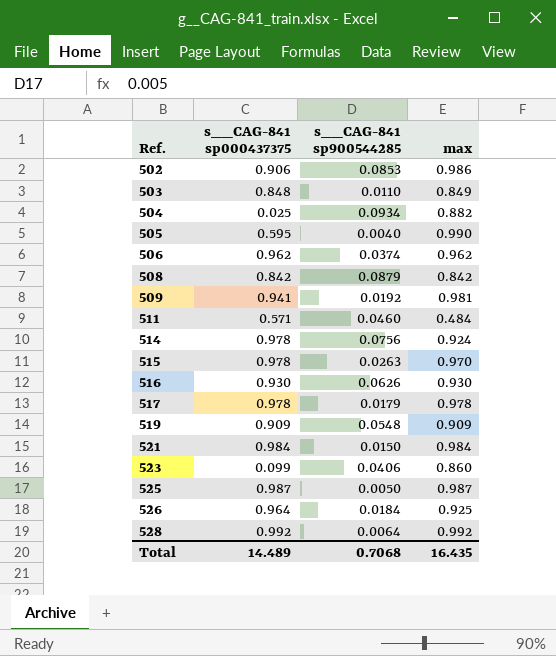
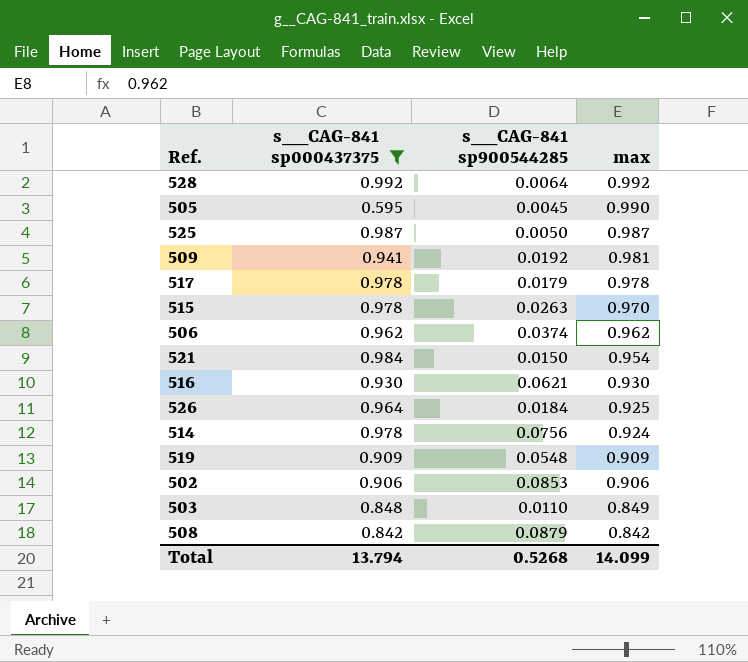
filter: none -> s__CAG-841 sp000437375 >= 0.595
row order: Ref. ascending -> max descending
505 | s__CAG-841 sp900544285: 0.0040 -> 0.0045
521 | max: 0.984 -> 0.954
516 | s__CAG-841 sp900544285: 0.0626 -> 0.0621
502 | max: 0.986 -> 0.906
Total | s__CAG-841 sp000437375: 14.489 -> 13.794
Total | s__CAG-841 sp900544285: 0.7068 -> 0.5268
Total | max: 16.435 -> 14.099

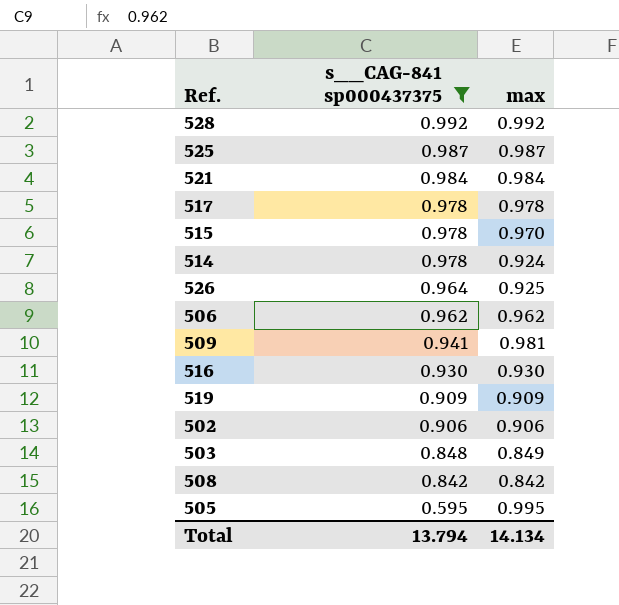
row order: max descending -> s__CAG-841 sp000437375 descending
column s__CAG-841 sp900544285 | position: 3 -> none
521 | max: 0.954 -> 0.984
505 | max: 0.990 -> 0.995
Total | max: 14.099 -> 14.134

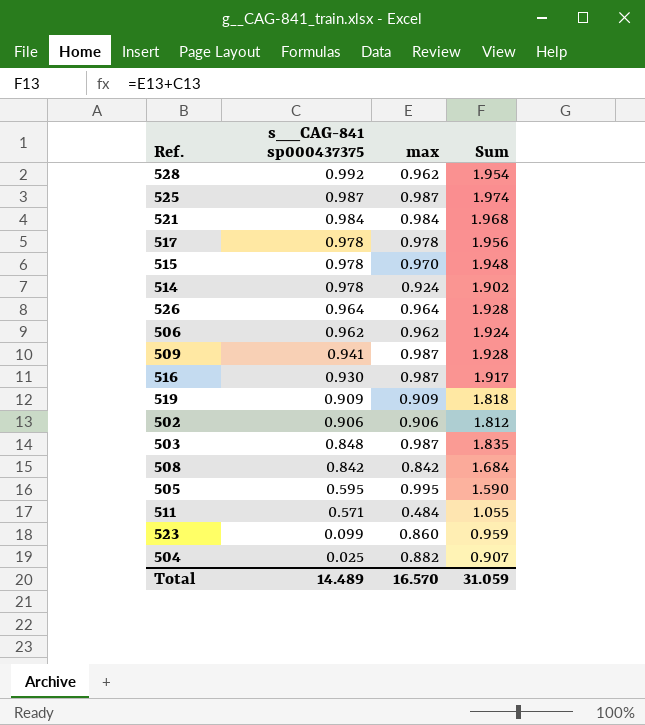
filter: s__CAG-841 sp000437375 >= 0.595 -> none
column Sum | formula: none -> [s__CAG-841 sp000437375] + [max]
528 | max: 0.992 -> 0.962
526 | max: 0.925 -> 0.964
509 | max: 0.981 -> 0.987
516 | max: 0.930 -> 0.987
503 | max: 0.849 -> 0.987
Total | s__CAG-841 sp000437375: 13.794 -> 14.489
Total | max: 14.134 -> 16.570

